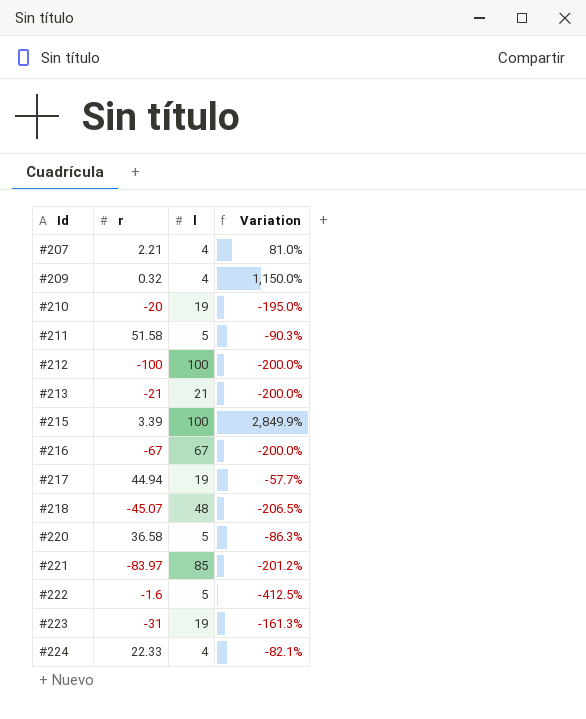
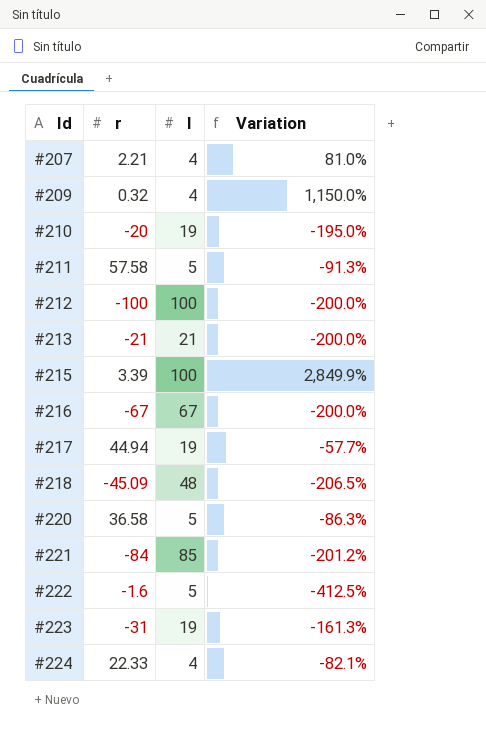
#211 | r: 51.58 -> 57.58
#211 | Variation: -90.3% -> -91.3%
#218 | r: -45.07 -> -45.09
#221 | r: -83.97 -> -84

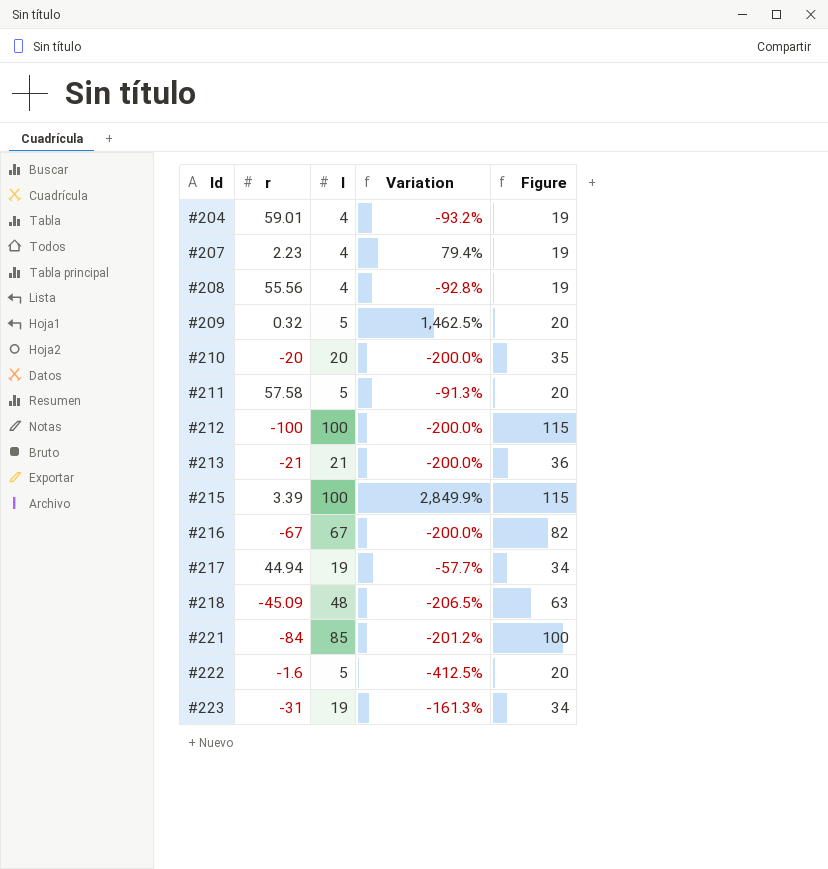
column Figure | formula: none -> [l] + 15
row #220: 36.58 | 5 | -86.3% -> none
row #224: 22.33 | 4 | -82.1% -> none
row #204: none -> 59.01 | 4 | -93.2% | 19
#207 | r: 2.21 -> 2.23
#207 | Variation: 81.0% -> 79.4%
row #208: none -> 55.56 | 4 | -92.8% | 19
#209 | l: 4 -> 5
#209 | Variation: 1,150.0% -> 1,462.5%
#210 | l: 19 -> 20
#210 | Variation: -195.0% -> -200.0%

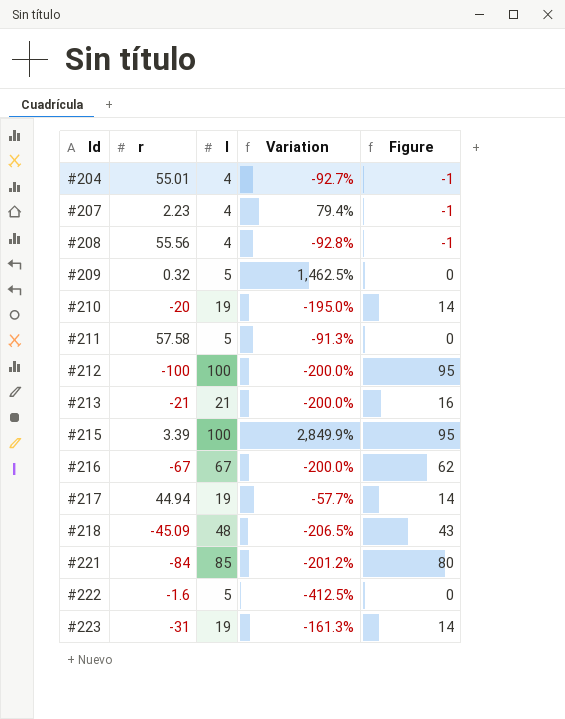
column Figure | formula: [l] + 15 -> [l] - 5
#204 | r: 59.01 -> 55.01
#204 | Variation: -93.2% -> -92.7%
#210 | l: 20 -> 19
#210 | Variation: -200.0% -> -195.0%

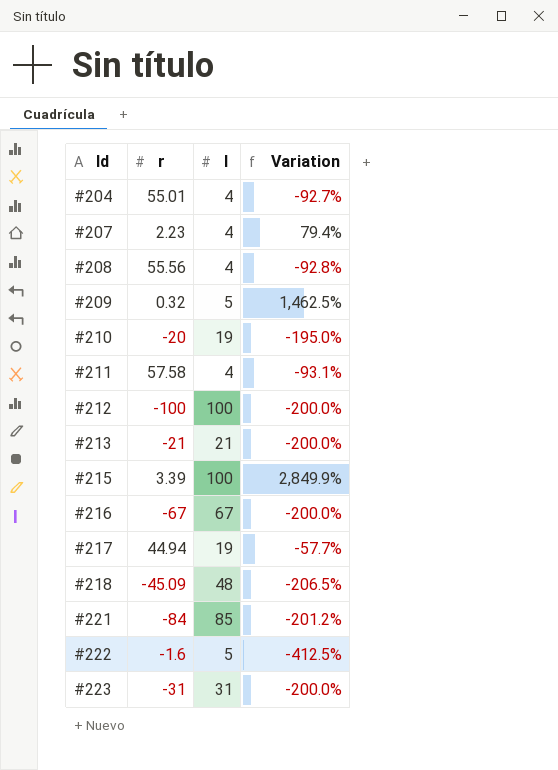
column Figure | formula: [l] - 5 -> none
#211 | l: 5 -> 4
#211 | Variation: -91.3% -> -93.1%
#223 | l: 19 -> 31
#223 | Variation: -161.3% -> -200.0%

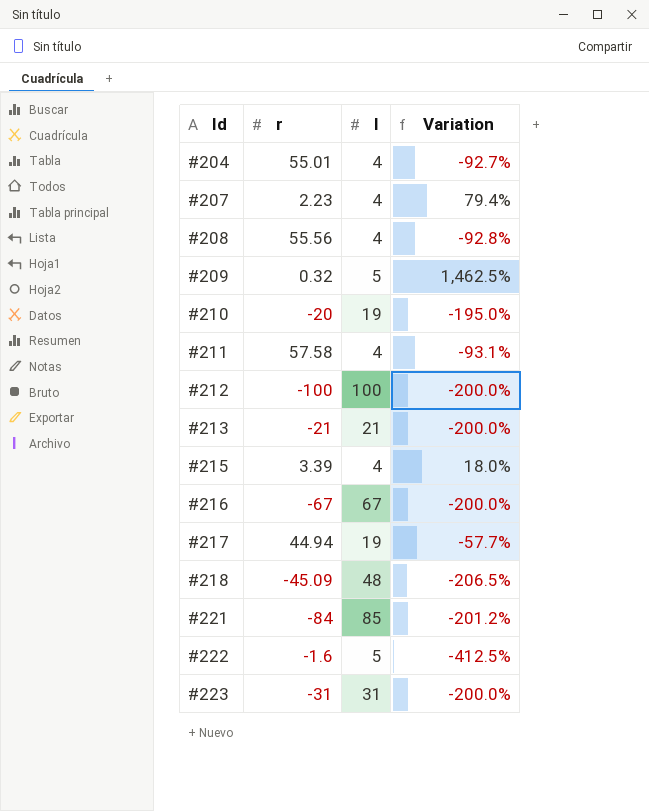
#215 | l: 100 -> 4
#215 | Variation: 2,849.9% -> 18.0%

